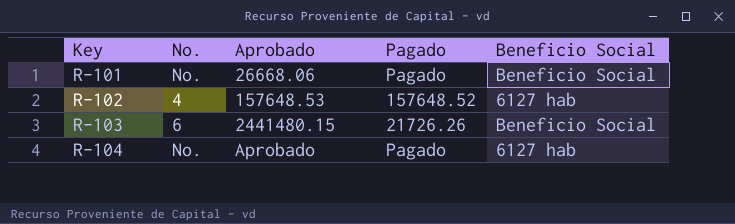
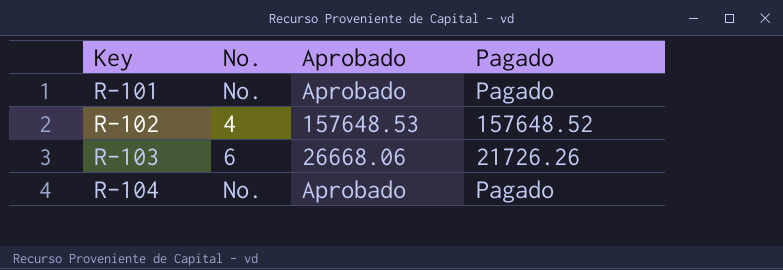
column Beneficio Social | position: 5 -> none
R-101 | Aprobado: 26668.06 -> Aprobado
R-103 | Aprobado: 2441480.15 -> 26668.06

